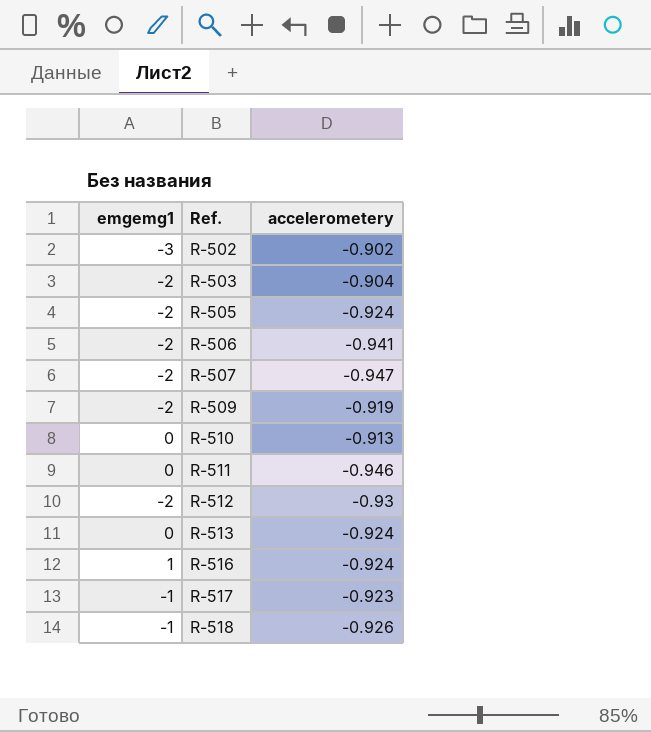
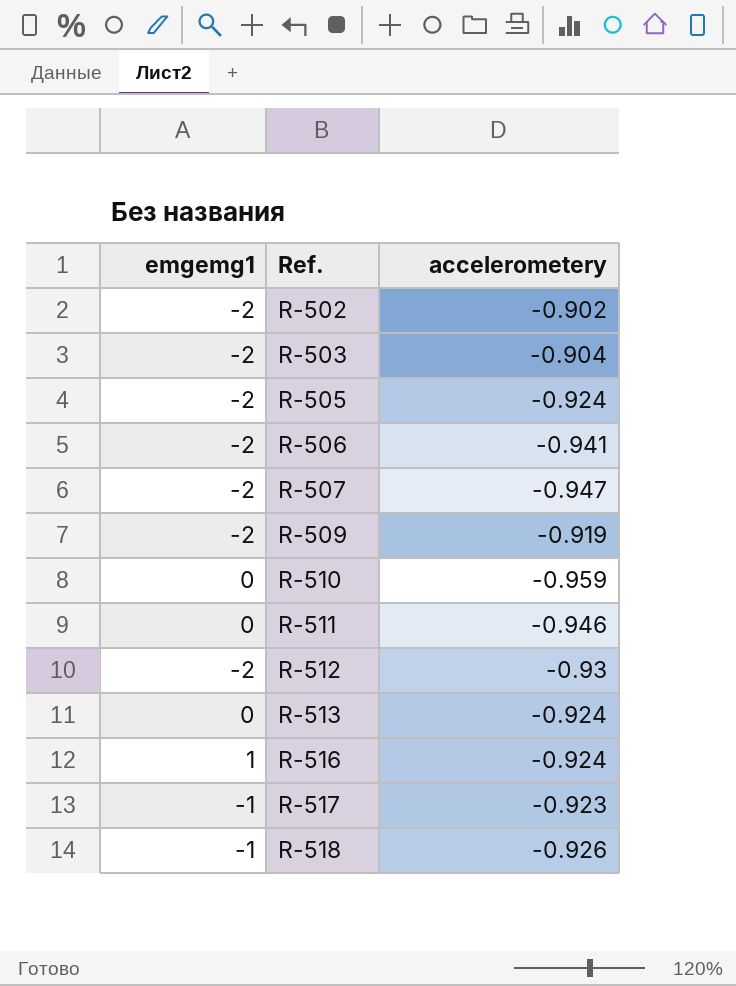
R-502 | emgemg1: -3 -> -2
R-510 | accelerometery: -0.913 -> -0.959

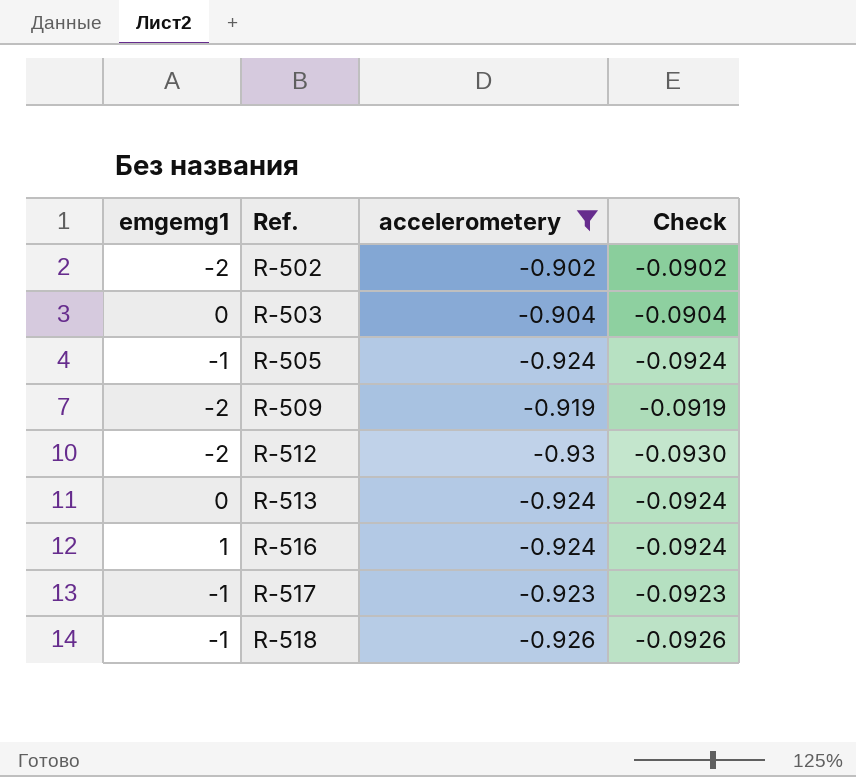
filter: none -> accelerometery >= -0.93
column Check | formula: none -> [accelerometery] * 0.1
R-503 | emgemg1: -2 -> 0
R-505 | emgemg1: -2 -> -1

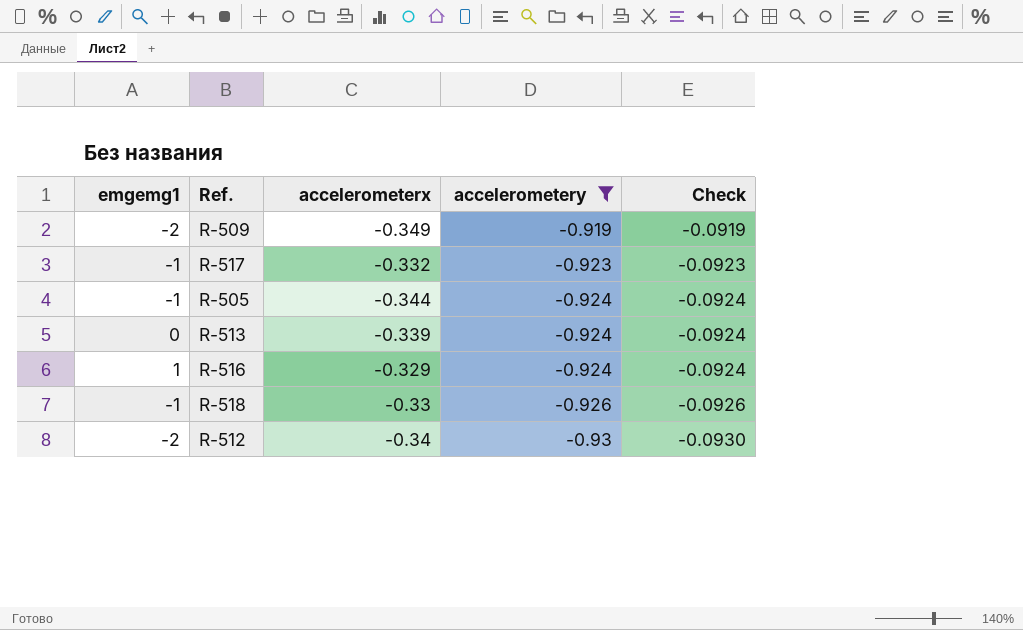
row order: Ref. ascending -> accelerometery descending
column accelerometerx | position: none -> 3
row R-502: -2 | -0.902 | -0.0902 -> none
row R-503: 0 | -0.904 | -0.0904 -> none

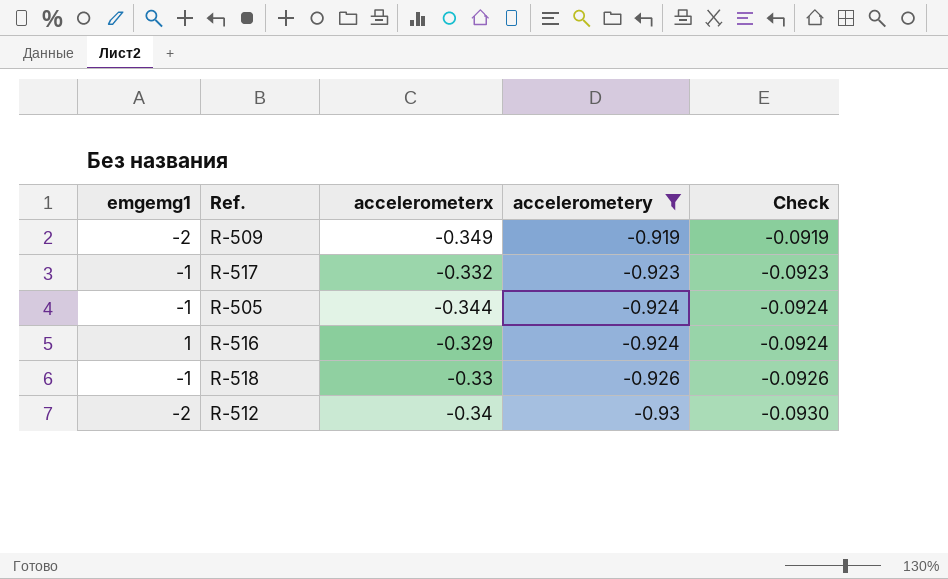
row R-513: 0 | -0.339 | -0.924 | -0.0924 -> none

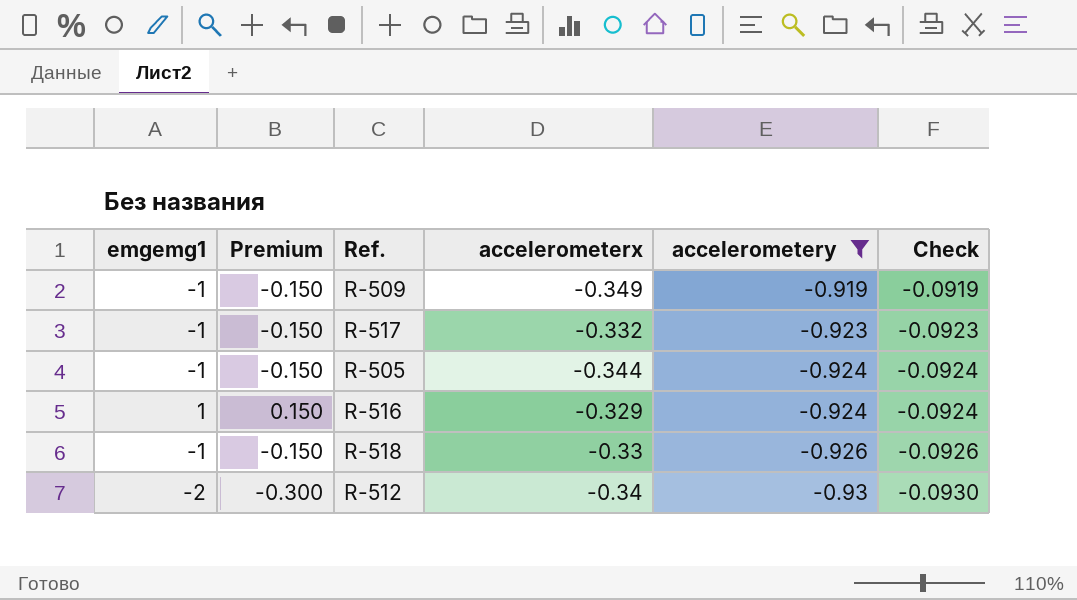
column Premium | formula: none -> [emgemg1] * 0.15
R-509 | emgemg1: -2 -> -1

